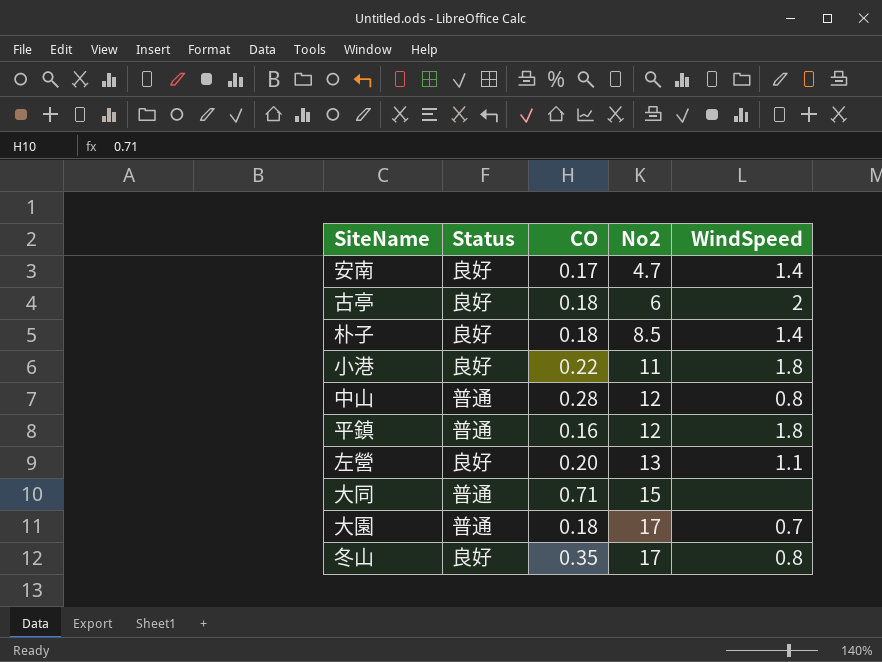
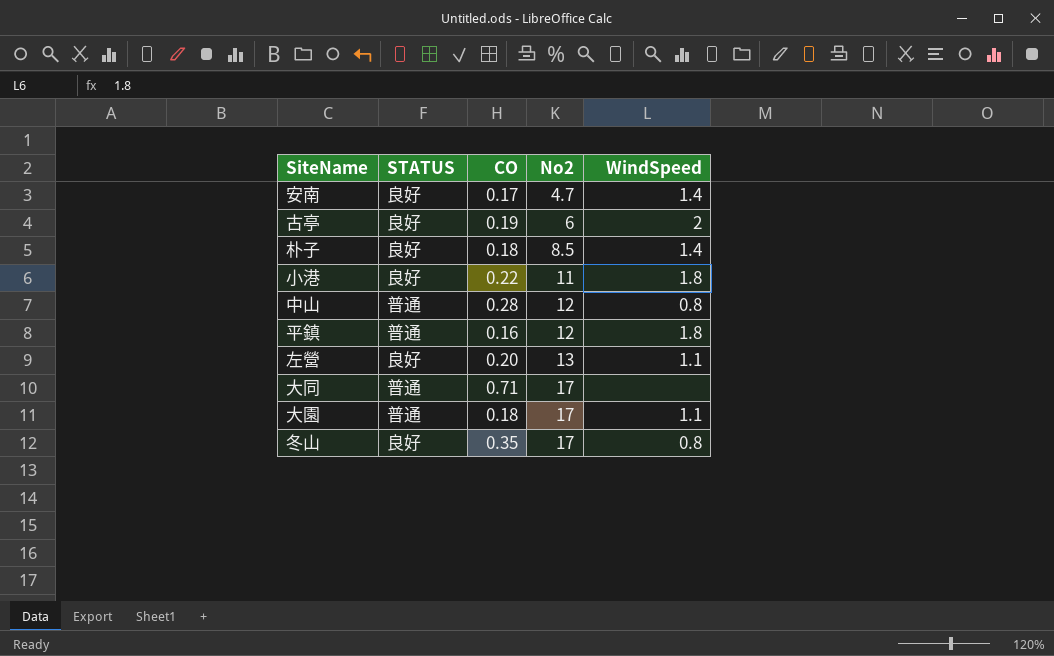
column name: Status -> STATUS
古亭 | CO: 0.18 -> 0.19
大同 | No2: 15 -> 17
大園 | WindSpeed: 0.7 -> 1.1

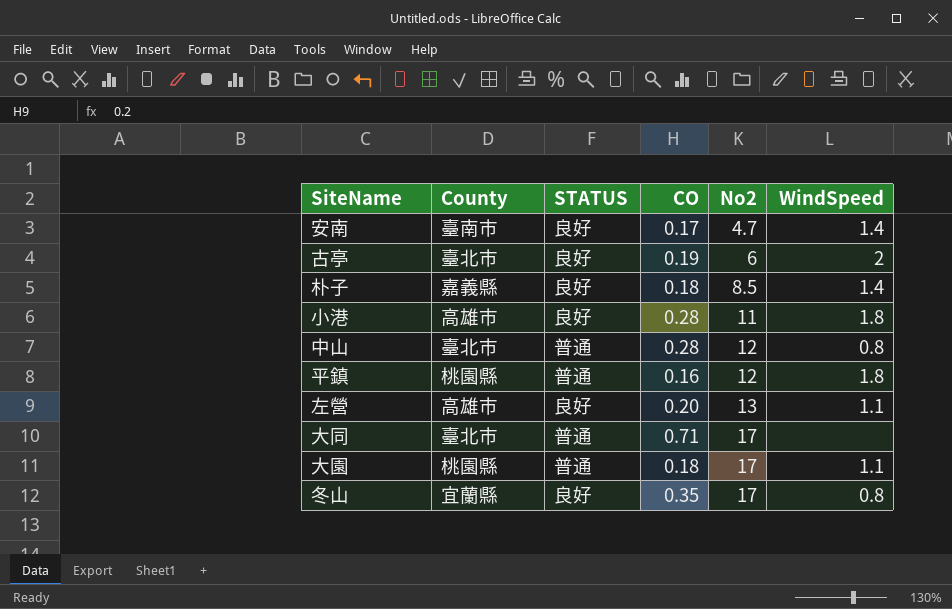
column County | position: none -> 2
小港 | CO: 0.22 -> 0.28

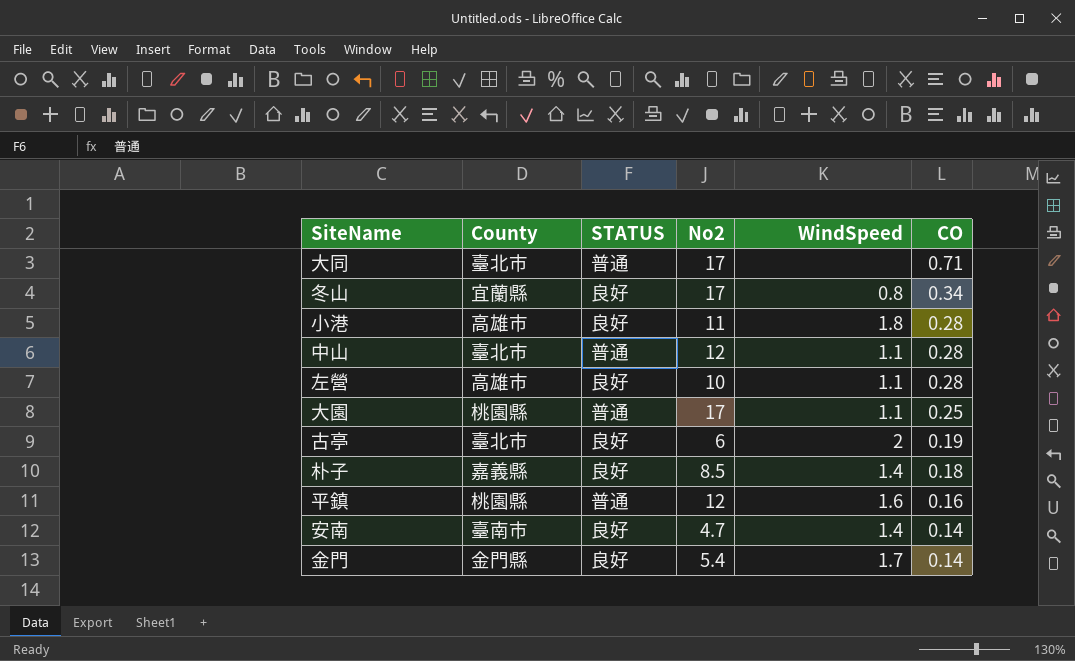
row order: No2 ascending -> CO descending
column CO | position: 4 -> 6
冬山 | CO: 0.35 -> 0.34
中山 | WindSpeed: 0.8 -> 1.1
左營 | No2: 13 -> 10
左營 | CO: 0.20 -> 0.28
大園 | CO: 0.18 -> 0.25
平鎮 | WindSpeed: 1.8 -> 1.6
安南 | CO: 0.17 -> 0.14
row 金門: none -> 金門縣 | 良好 | 5.4 | 1.7 | 0.14

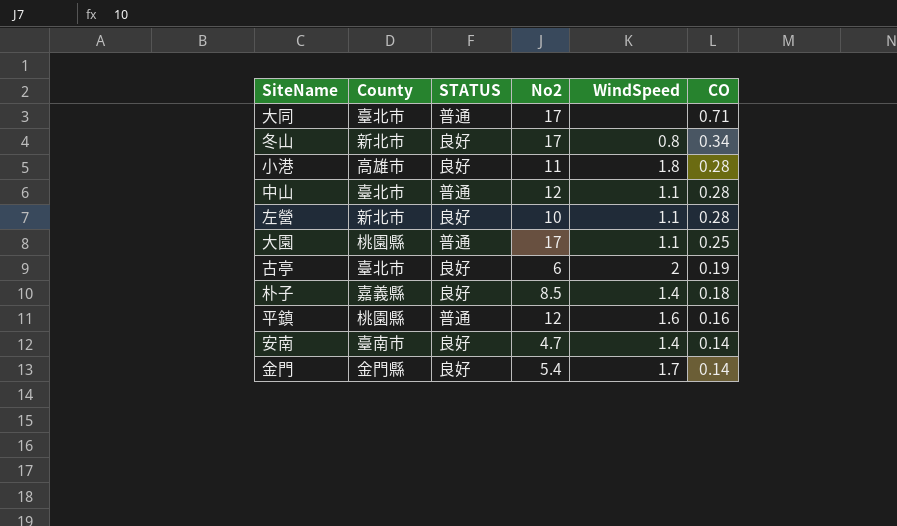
冬山 | County: 宜蘭縣 -> 新北市
左營 | County: 高雄市 -> 新北市

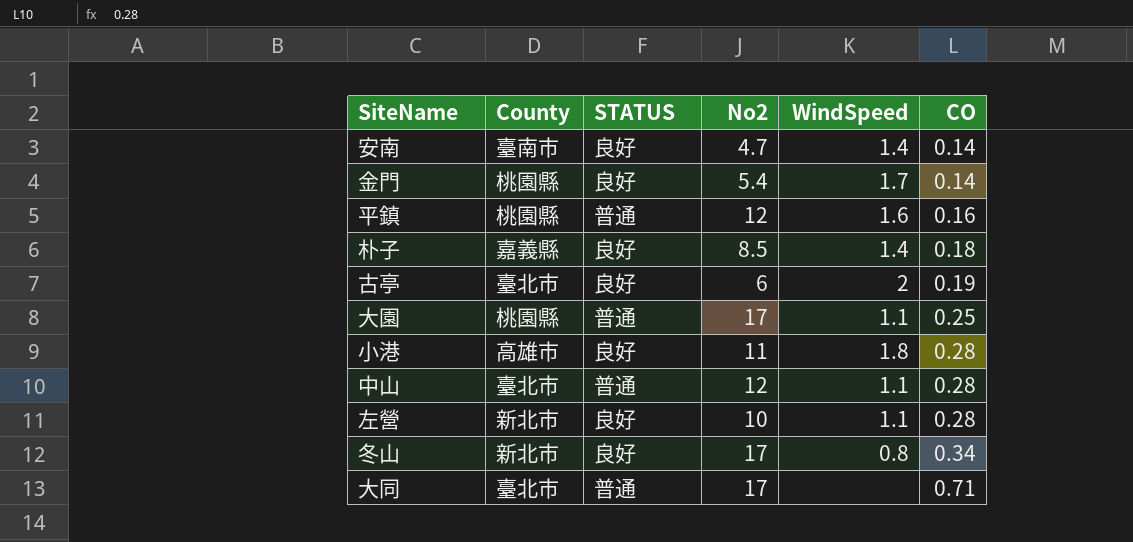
row order: CO descending -> CO ascending
金門 | County: 金門縣 -> 桃園縣

